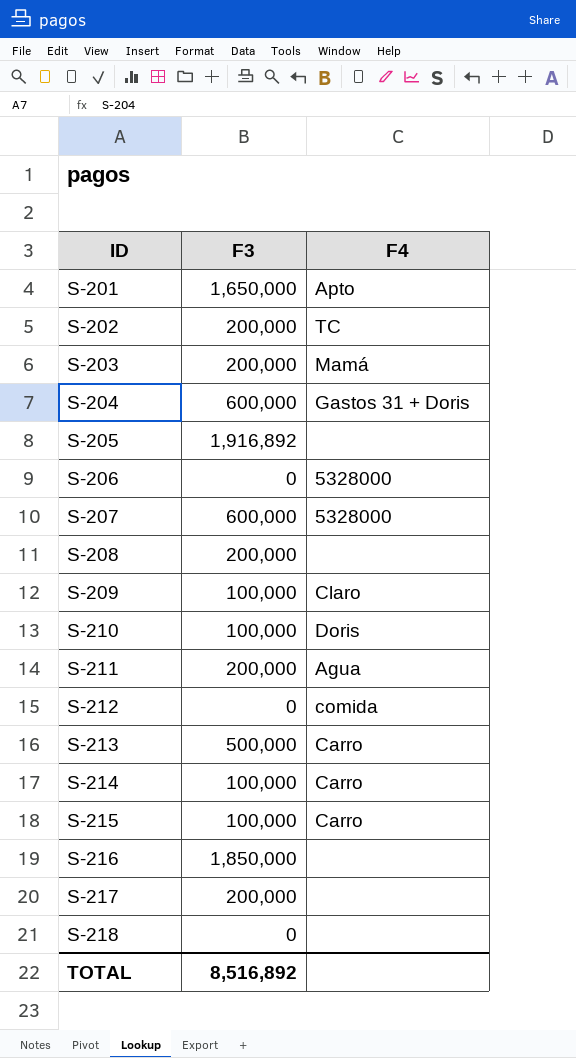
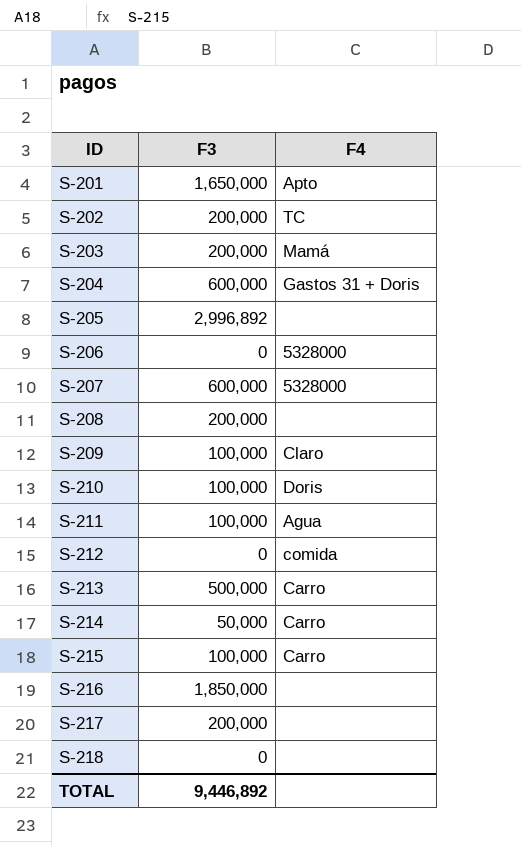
S-205 | F3: 1,916,892 -> 2,996,892
S-211 | F3: 200,000 -> 100,000
S-214 | F3: 100,000 -> 50,000
TOTAL | F3: 8,516,892 -> 9,446,892

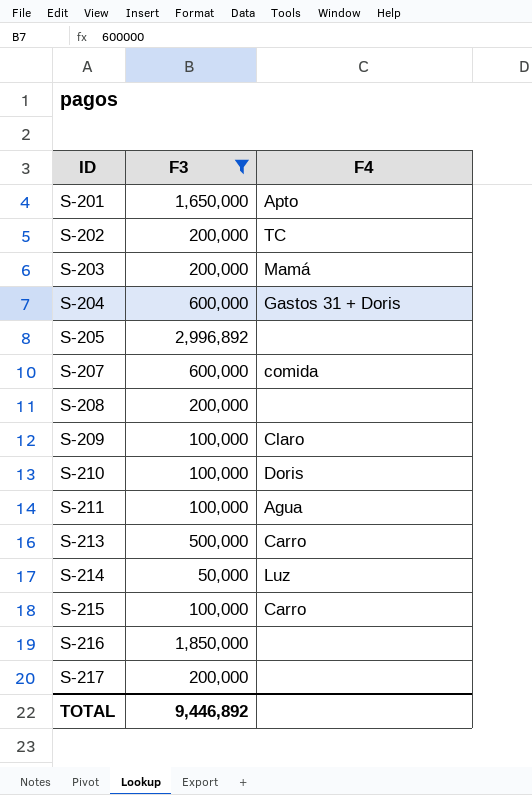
filter: none -> F3 != 0
S-207 | F4: 5328000 -> comida
S-214 | F4: Carro -> Luz

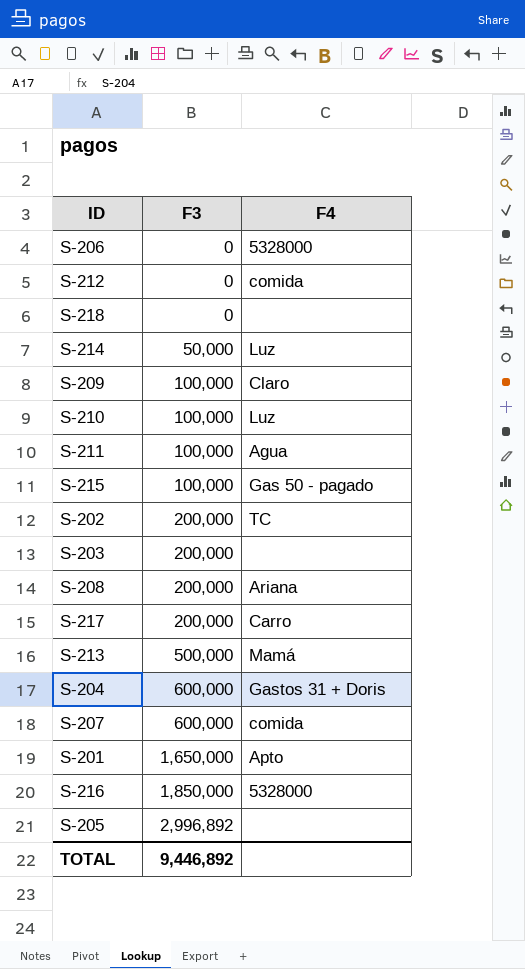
filter: F3 != 0 -> none
row order: ID ascending -> F3 ascending
S-210 | F4: Doris -> Luz
S-215 | F4: Carro -> Gas 50 - pagado
S-203 | F4: Mamá -> none
S-208 | F4: none -> Ariana
S-217 | F4: none -> Carro
S-213 | F4: Carro -> Mamá
S-216 | F4: none -> 5328000

